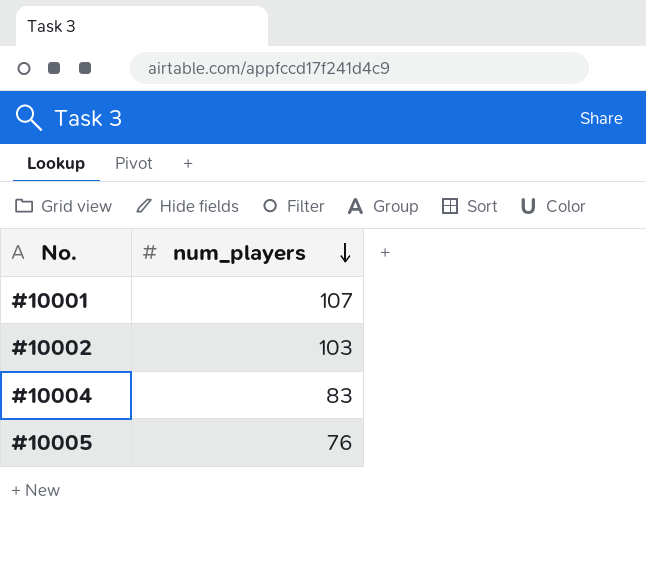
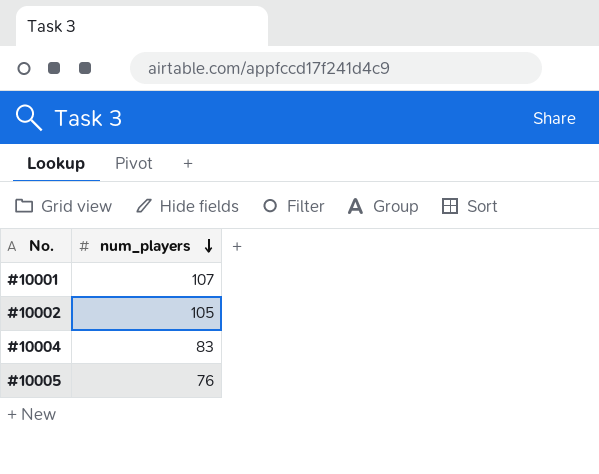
#10002 | num_players: 103 -> 105

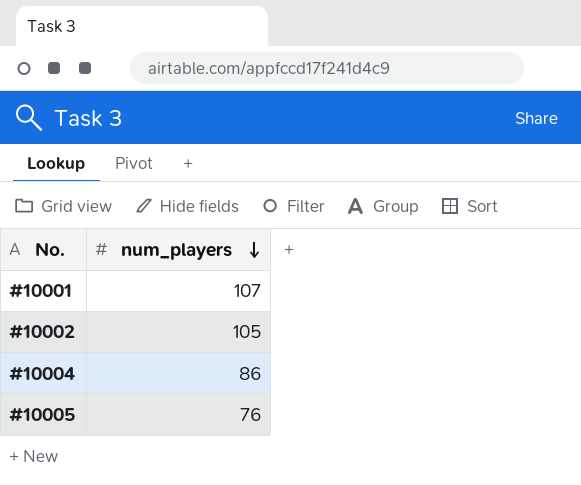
#10004 | num_players: 83 -> 86

